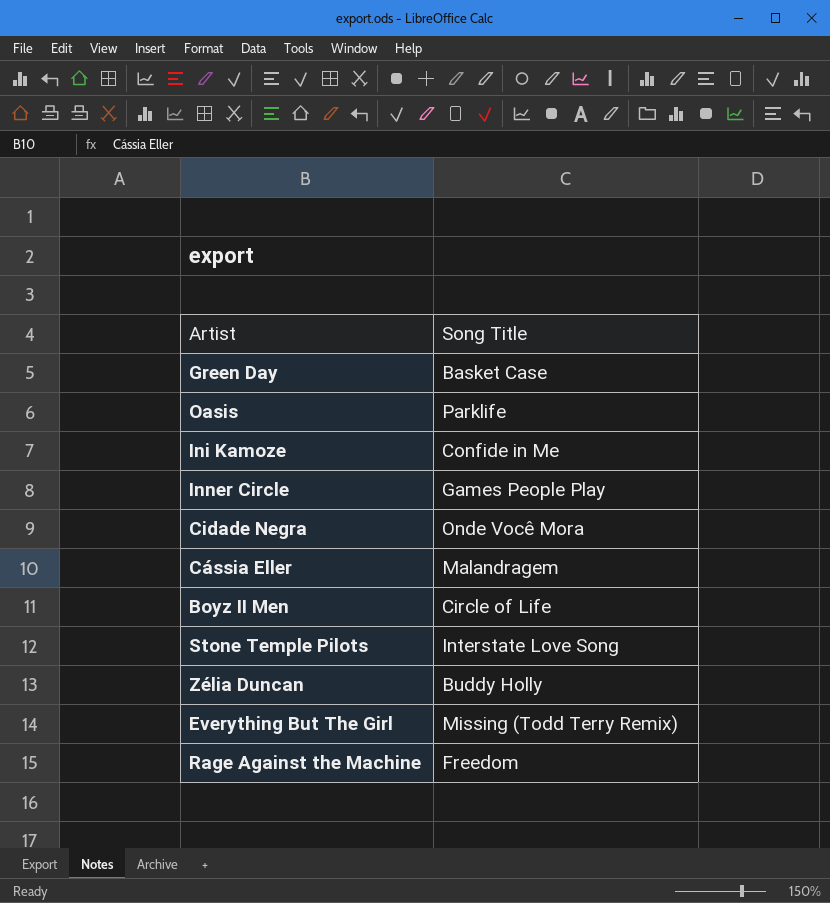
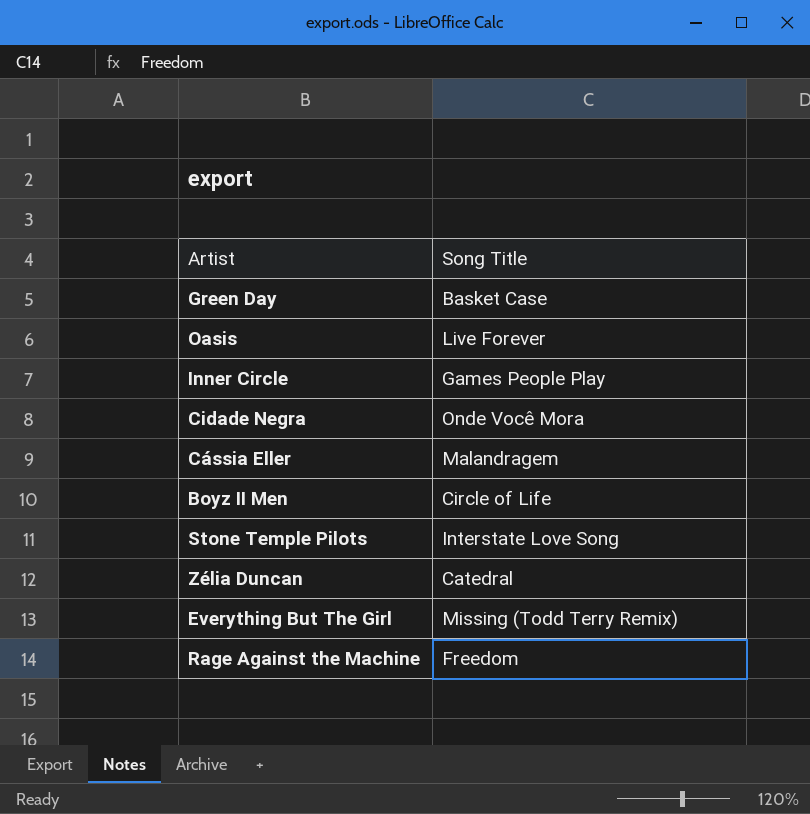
row Ini Kamoze: Confide in Me -> none
Oasis | Song Title: Parklife -> Live Forever
Zélia Duncan | Song Title: Buddy Holly -> Catedral

